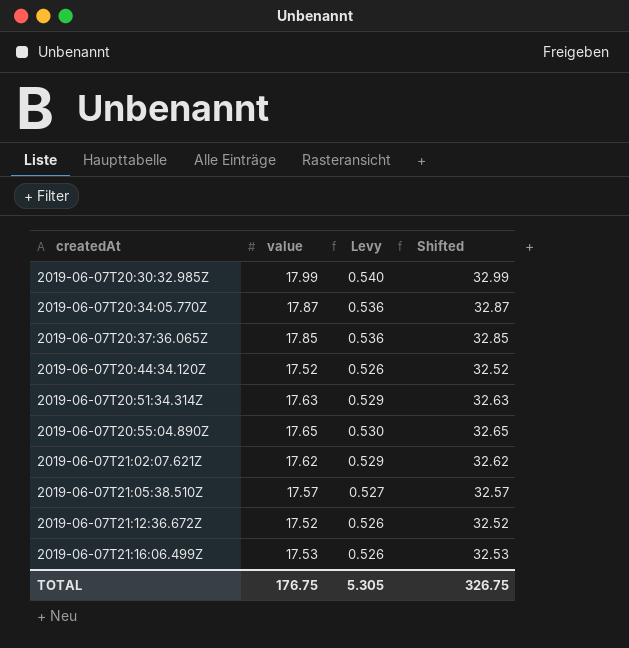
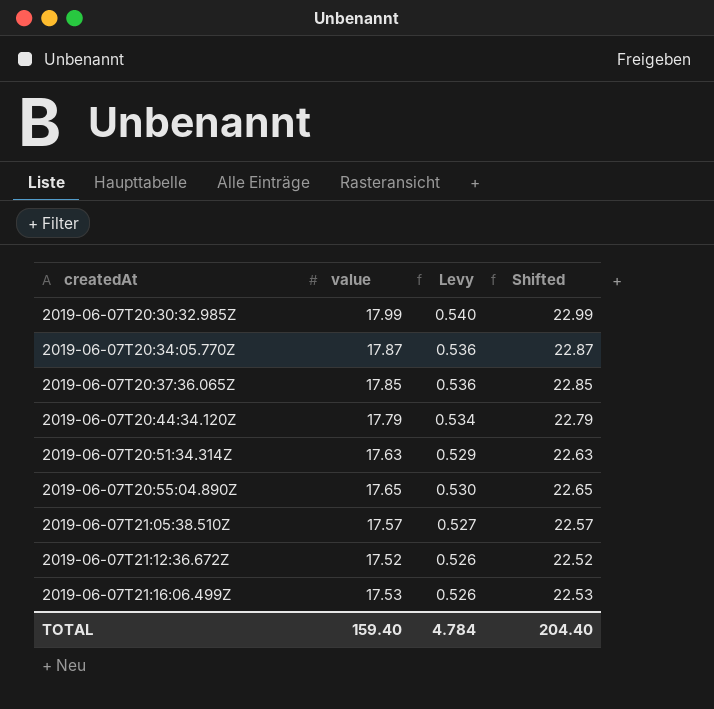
column Shifted | formula: [value] + 15 -> [value] + 5
row 2019-06-07T21:02:07.621Z: 17.62 | 0.529 | 32.62 -> none
2019-06-07T20:44:34.120Z | value: 17.52 -> 17.79
2019-06-07T20:44:34.120Z | Levy: 0.526 -> 0.534
TOTAL | value: 176.75 -> 159.40
TOTAL | Levy: 5.305 -> 4.784
TOTAL | Shifted: 326.75 -> 204.40

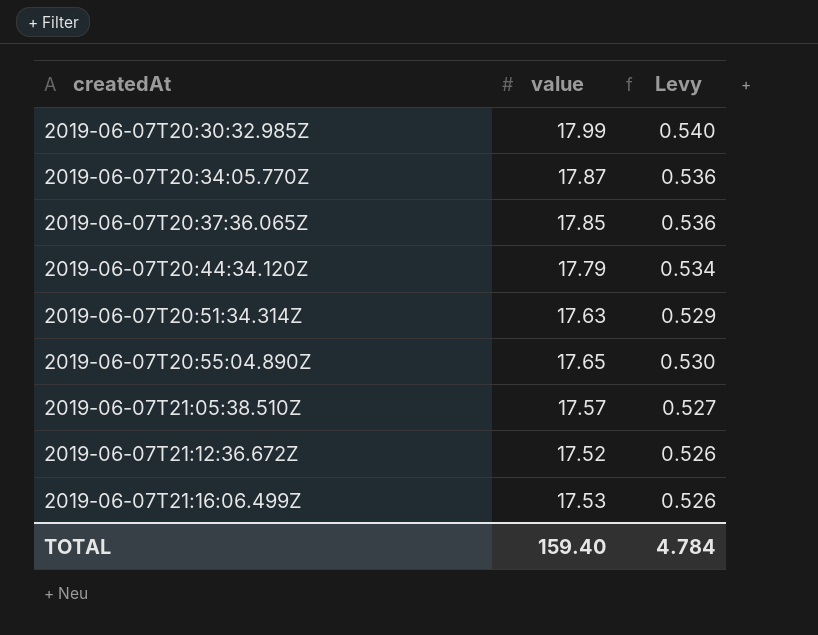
column Shifted | formula: [value] + 5 -> none

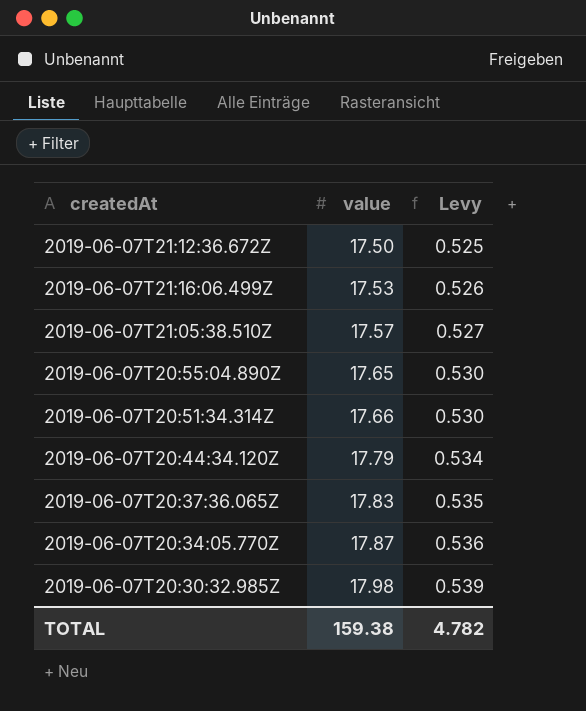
row order: createdAt ascending -> value ascending
2019-06-07T21:12:36.672Z | value: 17.52 -> 17.50
2019-06-07T21:12:36.672Z | Levy: 0.526 -> 0.525
2019-06-07T20:51:34.314Z | value: 17.63 -> 17.66
2019-06-07T20:51:34.314Z | Levy: 0.529 -> 0.530
2019-06-07T20:37:36.065Z | value: 17.85 -> 17.83
2019-06-07T20:37:36.065Z | Levy: 0.536 -> 0.535
2019-06-07T20:30:32.985Z | value: 17.99 -> 17.98
2019-06-07T20:30:32.985Z | Levy: 0.540 -> 0.539
TOTAL | value: 159.40 -> 159.38
TOTAL | Levy: 4.784 -> 4.782

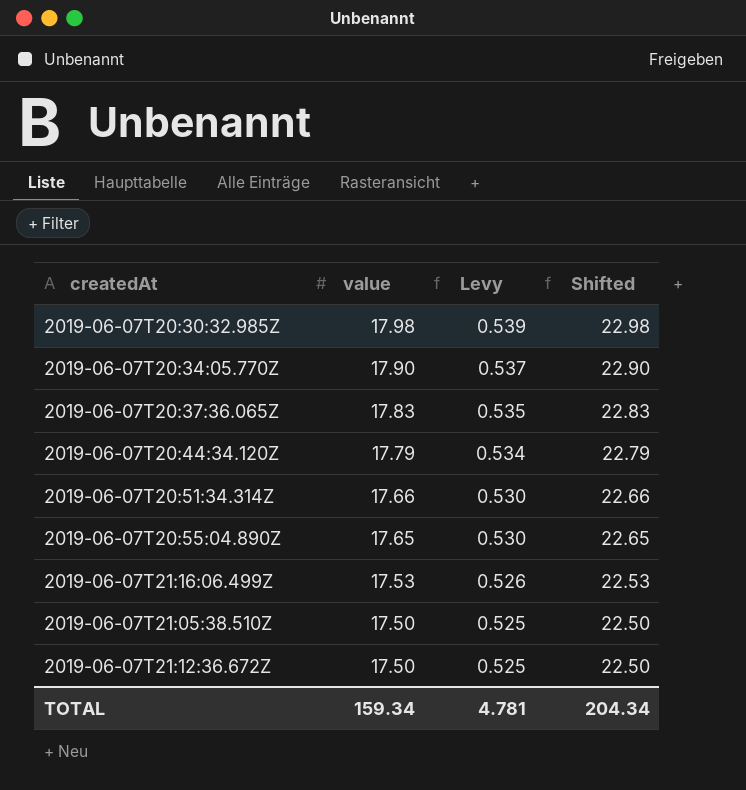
row order: value ascending -> value descending
column Shifted | formula: none -> [value] + 5
2019-06-07T20:34:05.770Z | value: 17.87 -> 17.90
2019-06-07T20:34:05.770Z | Levy: 0.536 -> 0.537
2019-06-07T21:05:38.510Z | value: 17.57 -> 17.50
2019-06-07T21:05:38.510Z | Levy: 0.527 -> 0.525
TOTAL | value: 159.38 -> 159.34
TOTAL | Levy: 4.782 -> 4.781

